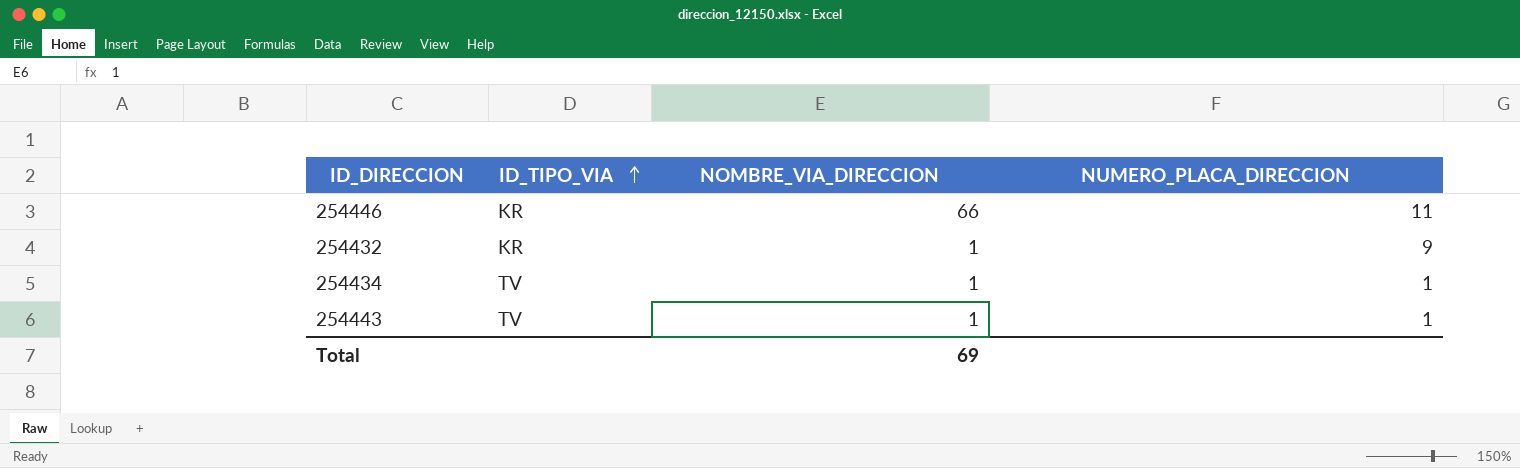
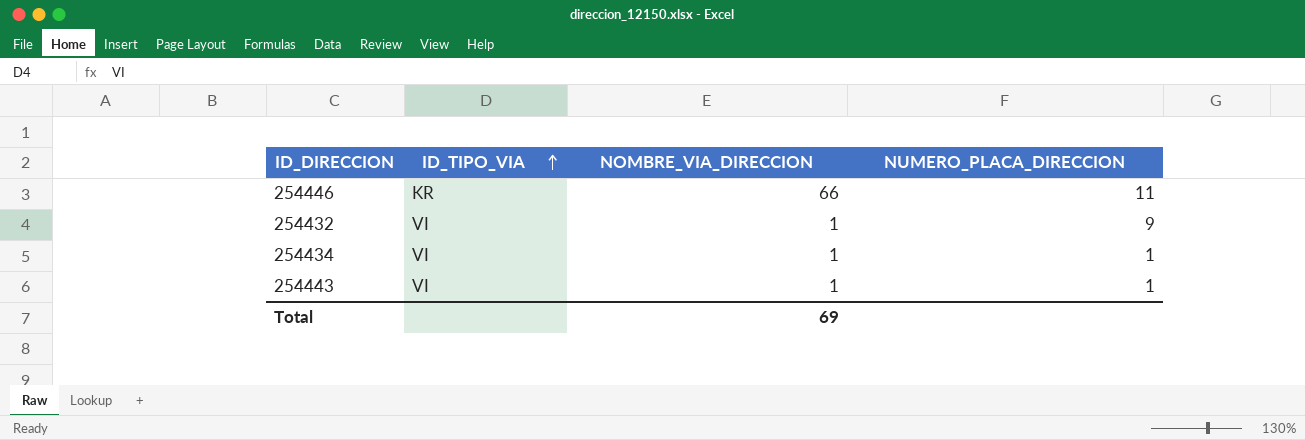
254432 | ID_TIPO_VIA: KR -> VI
254434 | ID_TIPO_VIA: TV -> VI
254443 | ID_TIPO_VIA: TV -> VI

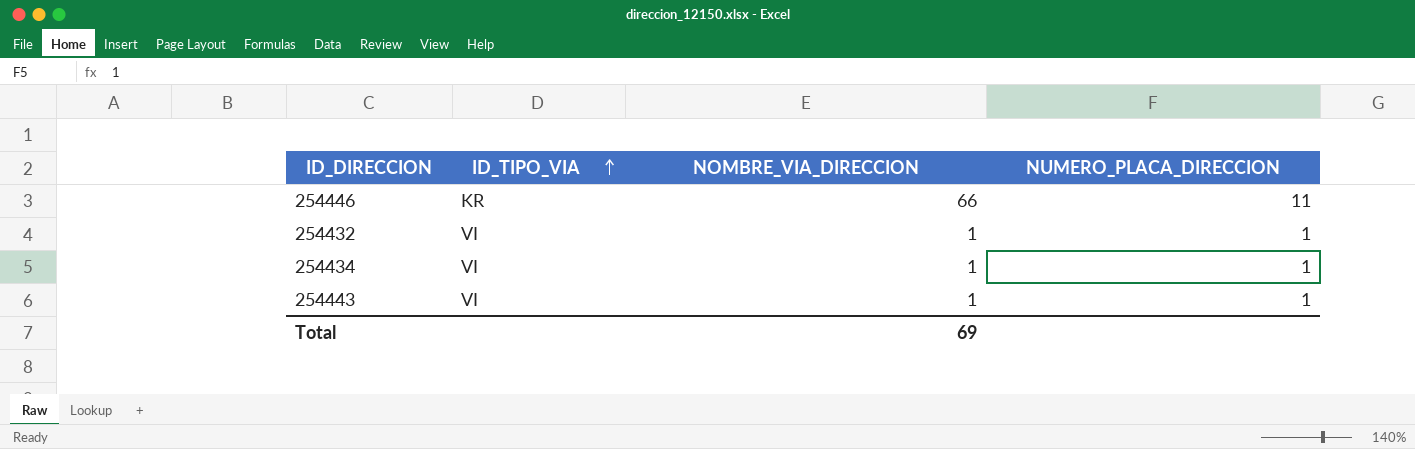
254432 | NUMERO_PLACA_DIRECCION: 9 -> 1

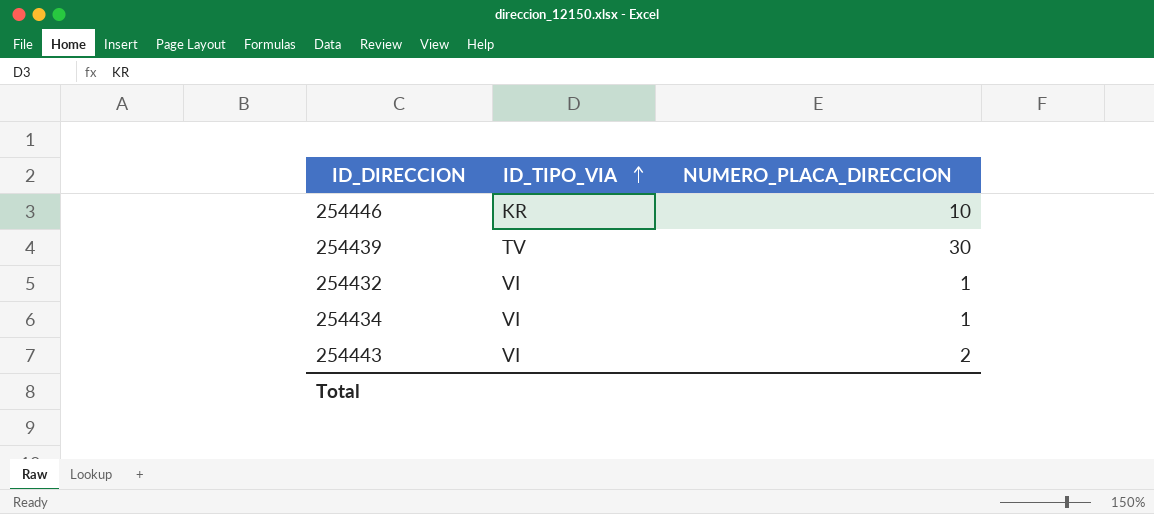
column NOMBRE_VIA_DIRECCION | position: 3 -> none
254446 | NUMERO_PLACA_DIRECCION: 11 -> 10
row 254439: none -> TV | 30
254443 | NUMERO_PLACA_DIRECCION: 1 -> 2

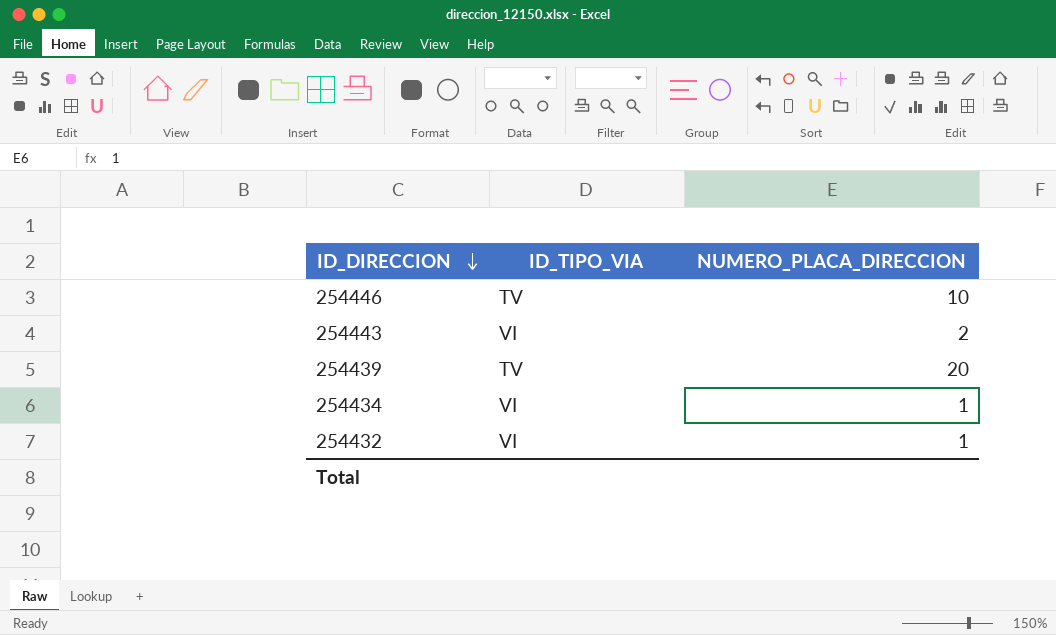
row order: ID_TIPO_VIA ascending -> ID_DIRECCION descending
254446 | ID_TIPO_VIA: KR -> TV
254439 | NUMERO_PLACA_DIRECCION: 30 -> 20

